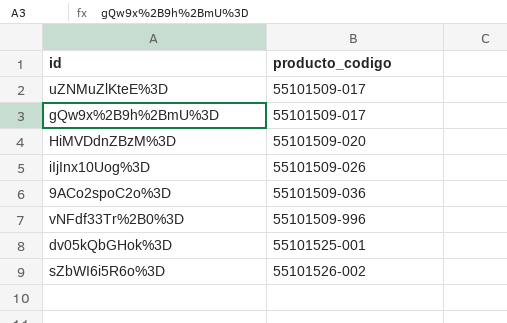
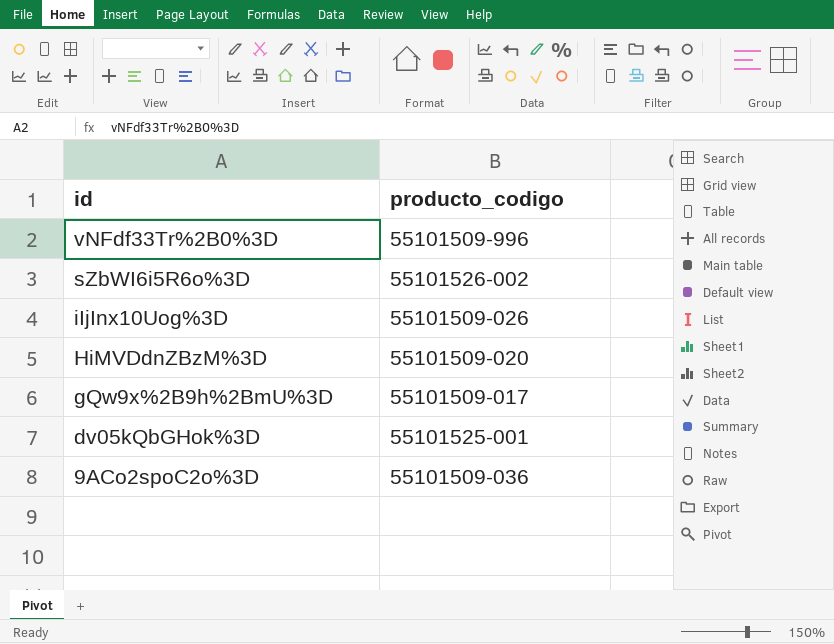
row order: producto_codigo ascending -> id descending
row uZNMuZlKteE%3D: 55101509-017 -> none

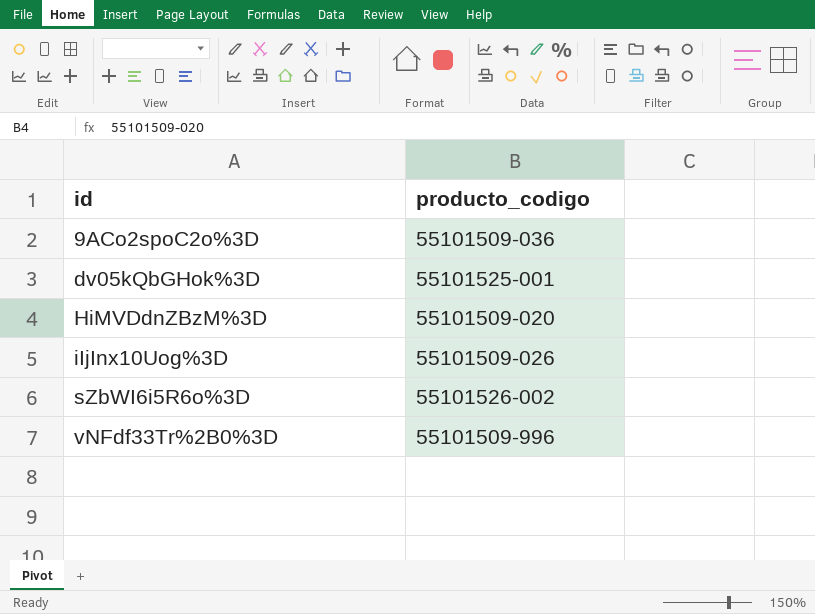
row order: id descending -> id ascending
row gQw9x%2B9h%2BmU%3D: 55101509-017 -> none

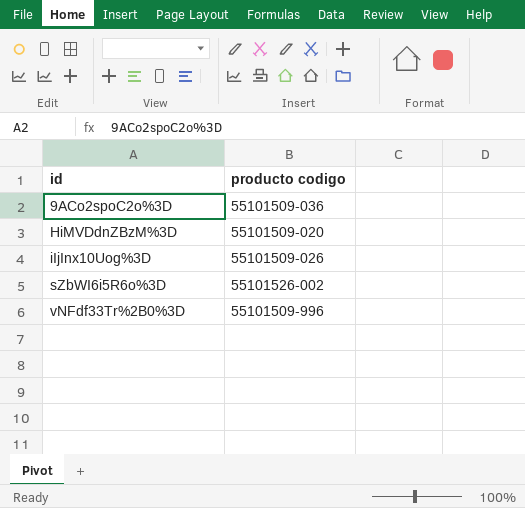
column name: producto_codigo -> producto codigo
row dv05kQbGHok%3D: 55101525-001 -> none

